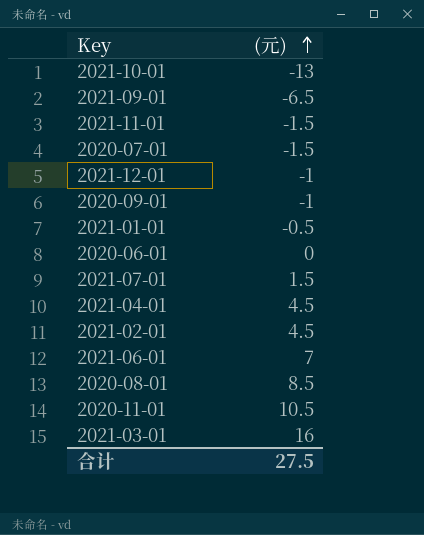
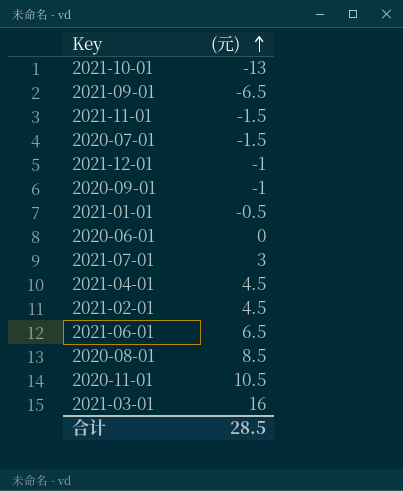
2021-07-01 | (元): 1.5 -> 3
2021-06-01 | (元): 7 -> 6.5
合计 | (元): 27.5 -> 28.5

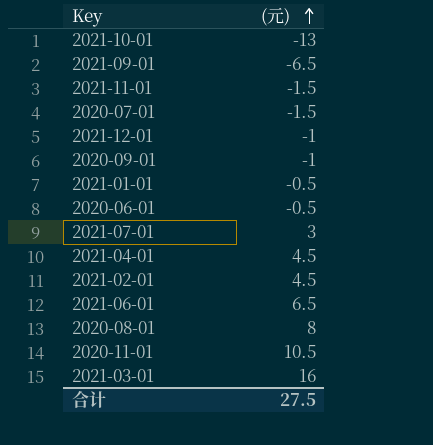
2020-06-01 | (元): 0 -> -0.5
2020-08-01 | (元): 8.5 -> 8
合计 | (元): 28.5 -> 27.5

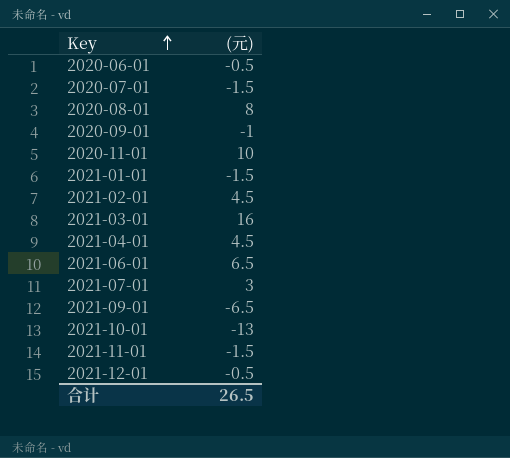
row order: (元) ascending -> Key ascending
2020-11-01 | (元): 10.5 -> 10
2021-01-01 | (元): -0.5 -> -1.5
2021-12-01 | (元): -1 -> -0.5
合计 | (元): 27.5 -> 26.5

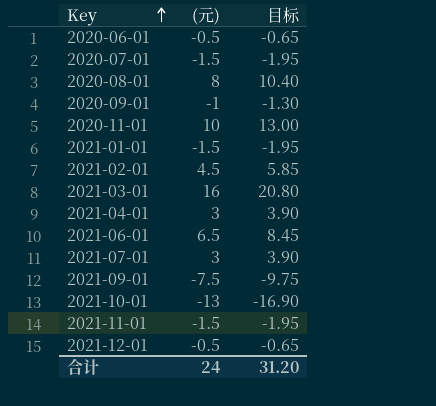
column 目标 | formula: none -> [(元)] * 1.3
2021-04-01 | (元): 4.5 -> 3
2021-09-01 | (元): -6.5 -> -7.5
合计 | (元): 26.5 -> 24

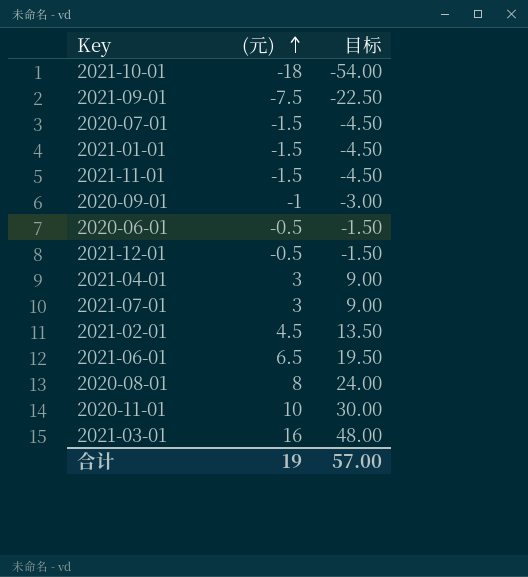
row order: Key ascending -> (元) ascending
column 目标 | formula: [(元)] * 1.3 -> [(元)] * 3
2021-10-01 | (元): -13 -> -18
合计 | (元): 24 -> 19
合计 | 目标: 31.20 -> 57.00

